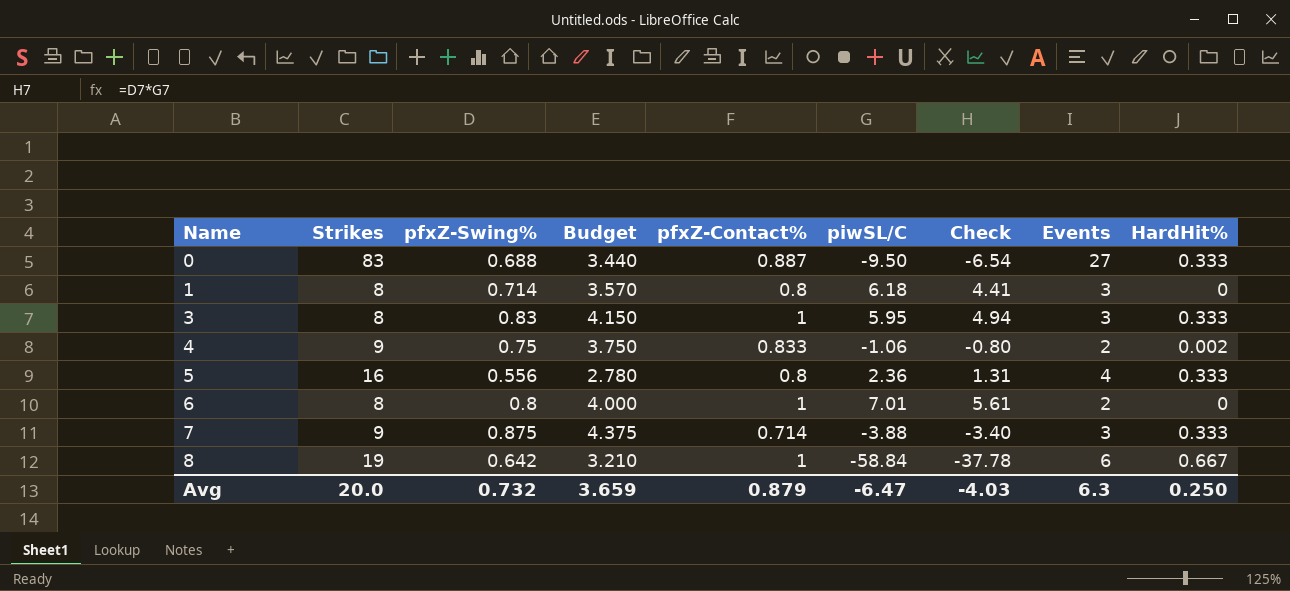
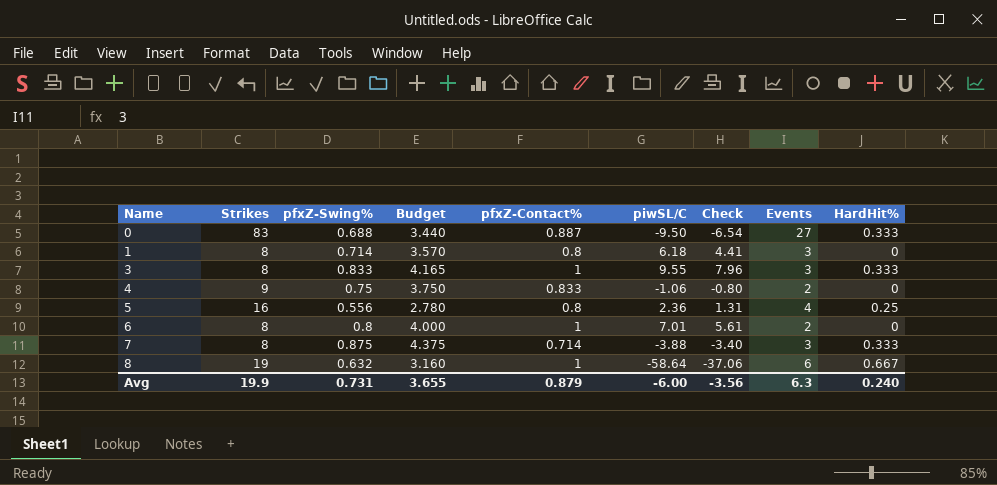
3 | pfxZ-Swing%: 0.83 -> 0.833
3 | Budget: 4.150 -> 4.165
3 | piwSL/C: 5.95 -> 9.55
3 | Check: 4.94 -> 7.96
4 | HardHit%: 0.002 -> 0
5 | HardHit%: 0.333 -> 0.25
7 | Strikes: 9 -> 8
8 | pfxZ-Swing%: 0.642 -> 0.632
8 | Budget: 3.210 -> 3.160
8 | piwSL/C: -58.84 -> -58.64
8 | Check: -37.78 -> -37.06
Avg | Strikes: 20.0 -> 19.9
Avg | pfxZ-Swing%: 0.732 -> 0.731
Avg | Budget: 3.659 -> 3.655
Avg | piwSL/C: -6.47 -> -6.00
Avg | Check: -4.03 -> -3.56
Avg | HardHit%: 0.250 -> 0.240

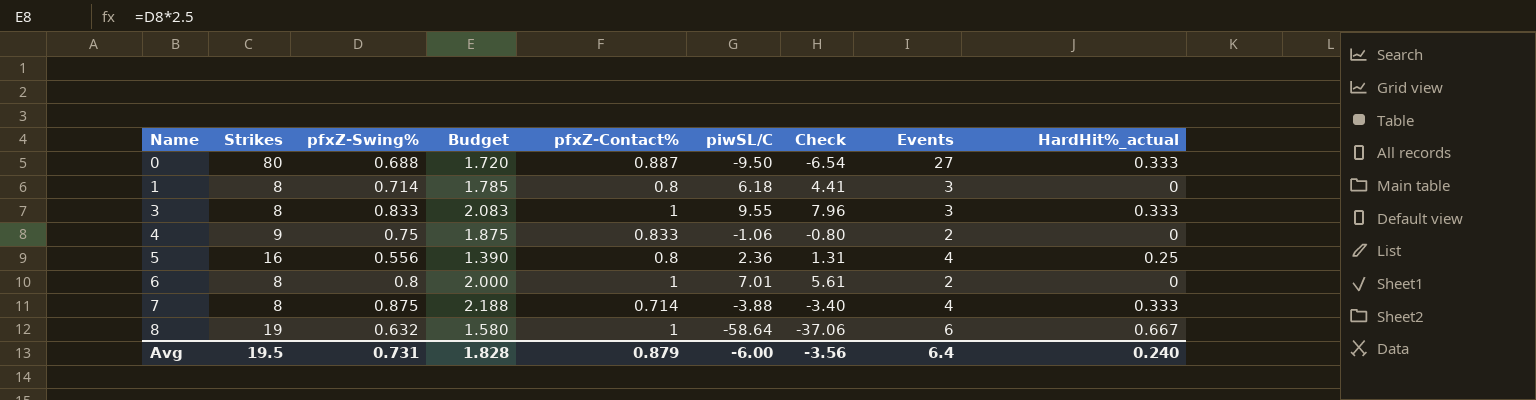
column Budget | formula: [pfxZ-Swing%] * 5 -> [pfxZ-Swing%] * 2.5
column name: HardHit% -> HardHit%_actual
0 | Strikes: 83 -> 80
7 | Events: 3 -> 4
Avg | Strikes: 19.9 -> 19.5
Avg | Budget: 3.655 -> 1.828
Avg | Events: 6.3 -> 6.4

